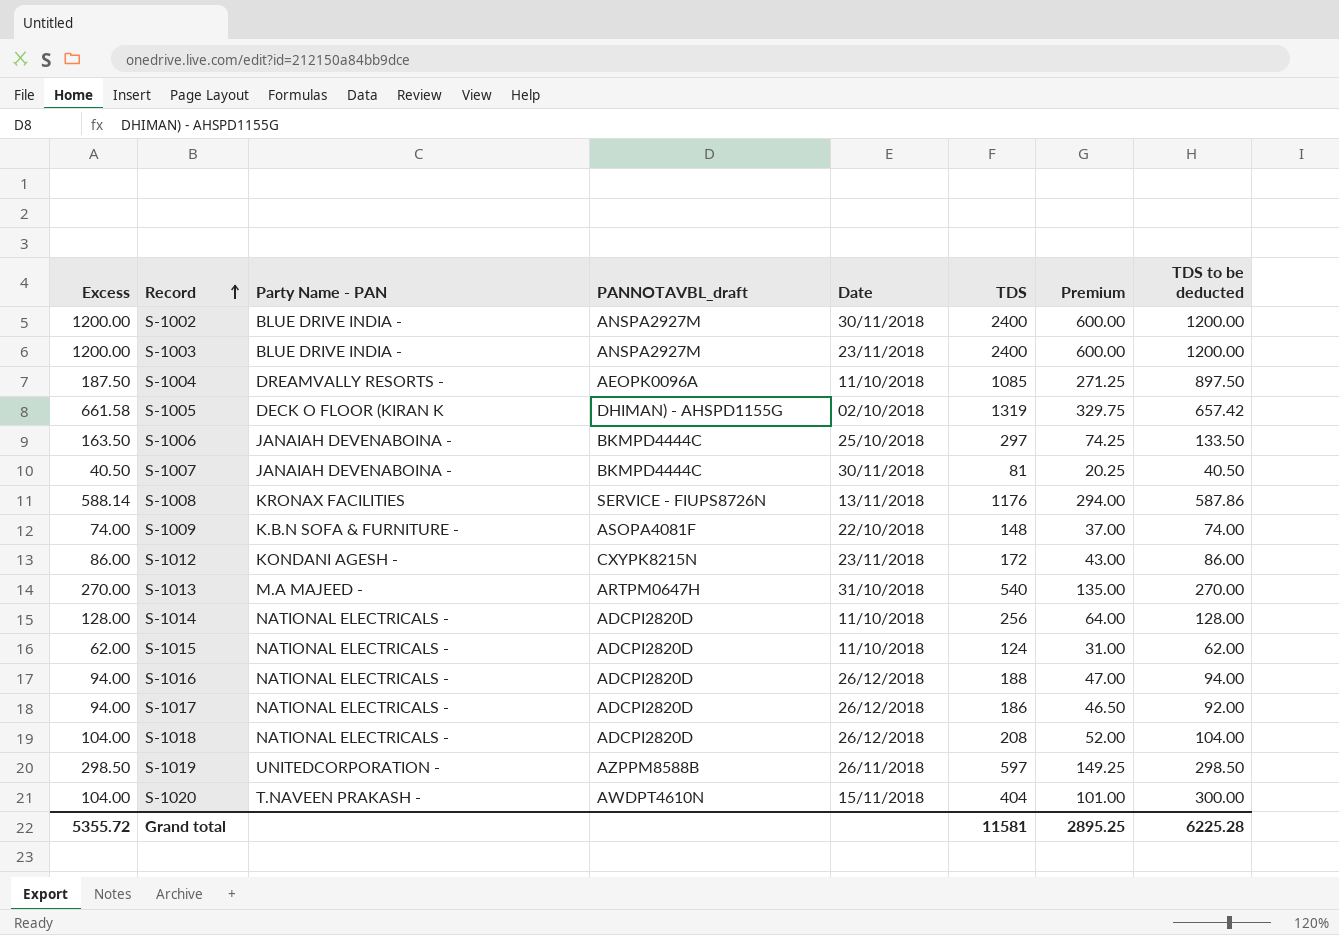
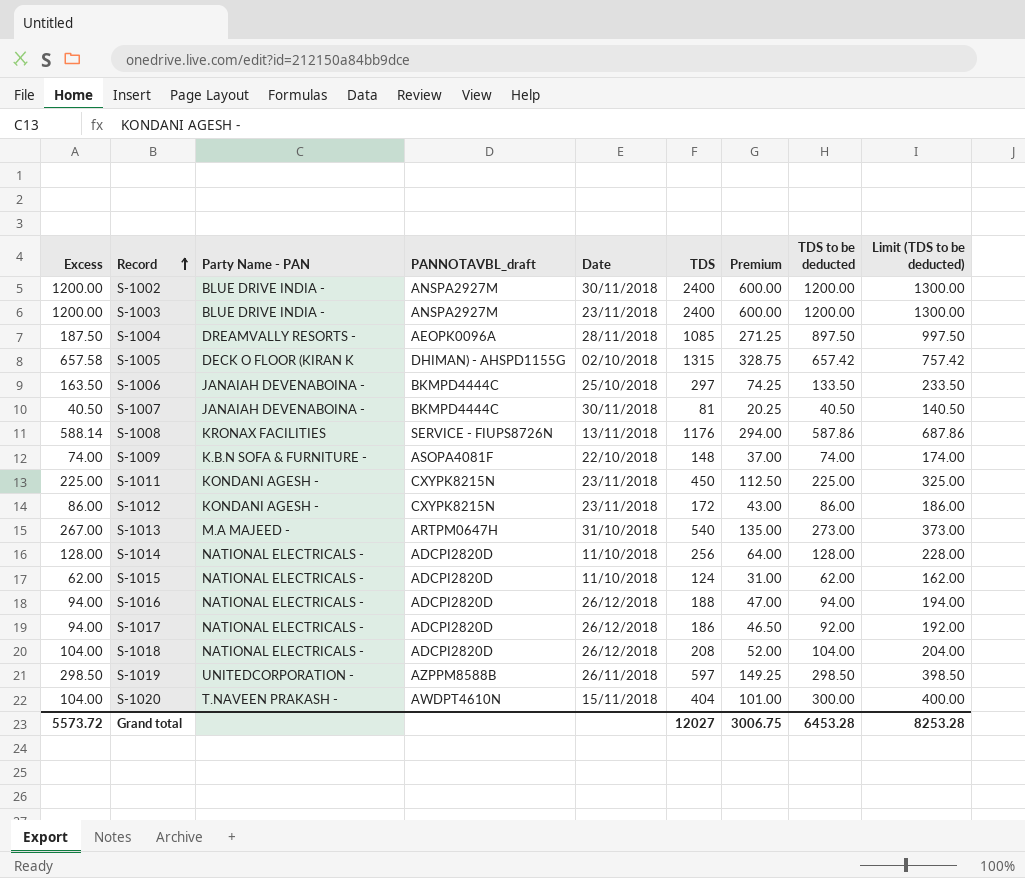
column Limit (TDS to be deducted) | formula: none -> [TDS to be deducted] + 100
S-1004 | Date: 11/10/2018 -> 28/11/2018
S-1005 | Excess: 661.58 -> 657.58
S-1005 | TDS: 1319 -> 1315
S-1005 | Premium: 329.75 -> 328.75
row S-1011: none -> 225.00 | KONDANI AGESH - | CXYPK8215N | 23/11/2018 | 450 | 112.50 | 225.00 | 325.00
S-1013 | Excess: 270.00 -> 267.00
S-1013 | TDS to be deducted: 270.00 -> 273.00
Grand total | Excess: 5355.72 -> 5573.72
Grand total | TDS: 11581 -> 12027
Grand total | Premium: 2895.25 -> 3006.75
Grand total | TDS to be deducted: 6225.28 -> 6453.28

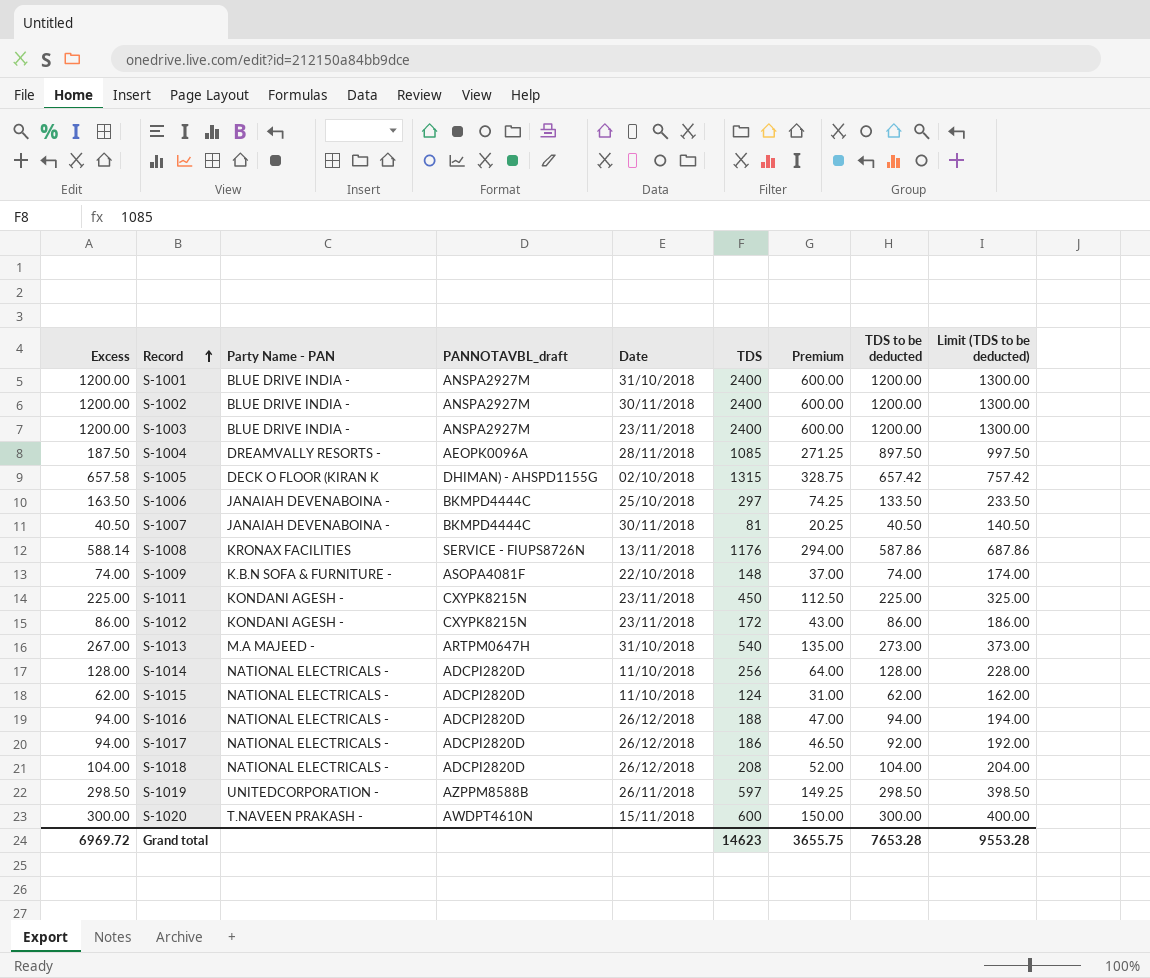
row S-1001: none -> 1200.00 | BLUE DRIVE INDIA - | ANSPA2927M | 31/10/2018 | 2400 | 600.00 | 1200.00 | 1300.00
S-1020 | Excess: 104.00 -> 300.00
S-1020 | TDS: 404 -> 600
S-1020 | Premium: 101.00 -> 150.00
Grand total | Excess: 5573.72 -> 6969.72
Grand total | TDS: 12027 -> 14623
Grand total | Premium: 3006.75 -> 3655.75
Grand total | TDS to be deducted: 6453.28 -> 7653.28
Grand total | Limit (TDS to be deducted): 8253.28 -> 9553.28

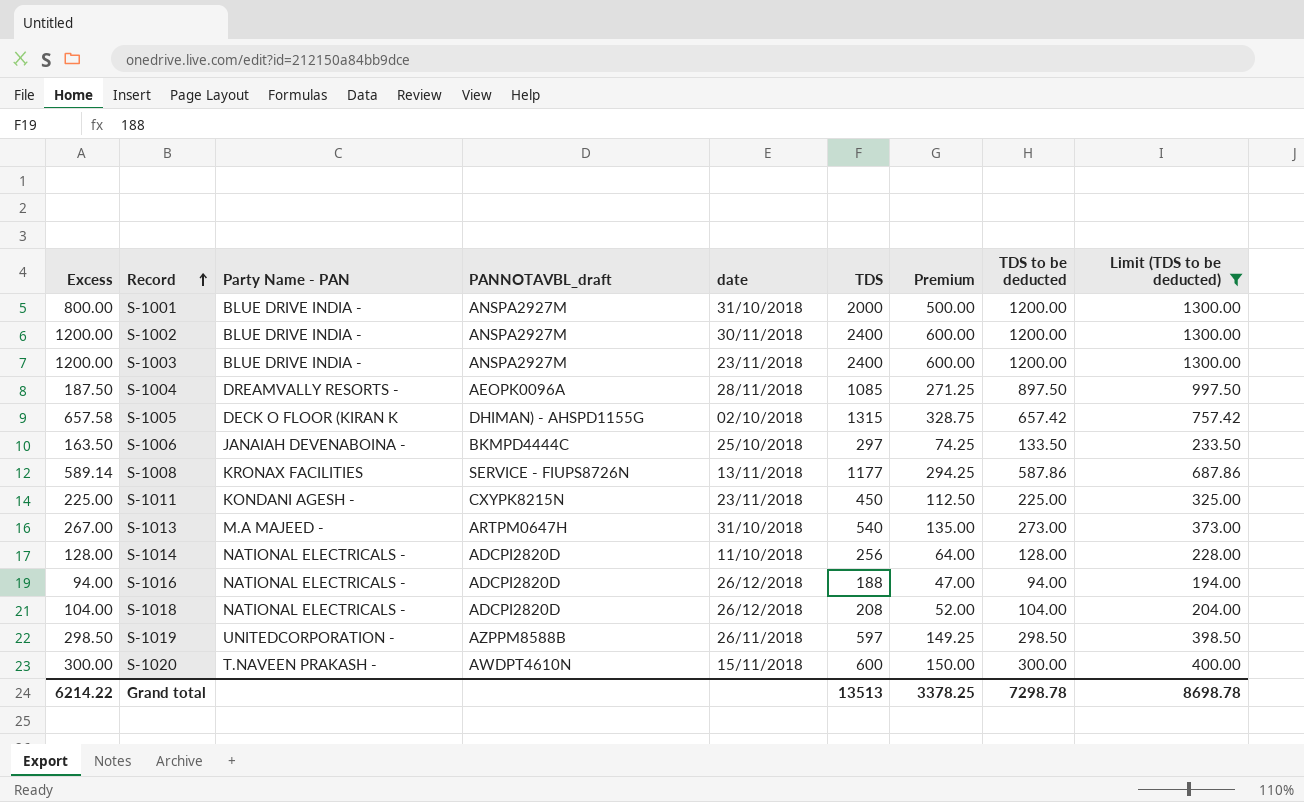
filter: none -> Limit (TDS to be deducted) >= 194.00
column name: Date -> date
S-1001 | Excess: 1200.00 -> 800.00
S-1001 | TDS: 2400 -> 2000
S-1001 | Premium: 600.00 -> 500.00
S-1008 | Excess: 588.14 -> 589.14
S-1008 | TDS: 1176 -> 1177
S-1008 | Premium: 294.00 -> 294.25
Grand total | Excess: 6969.72 -> 6214.22
Grand total | TDS: 14623 -> 13513
Grand total | Premium: 3655.75 -> 3378.25
Grand total | TDS to be deducted: 7653.28 -> 7298.78
Grand total | Limit (TDS to be deducted): 9553.28 -> 8698.78

